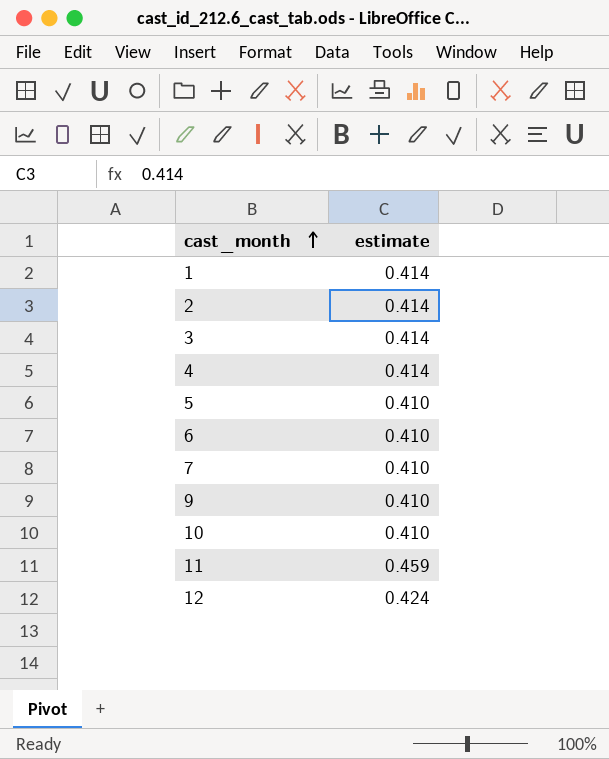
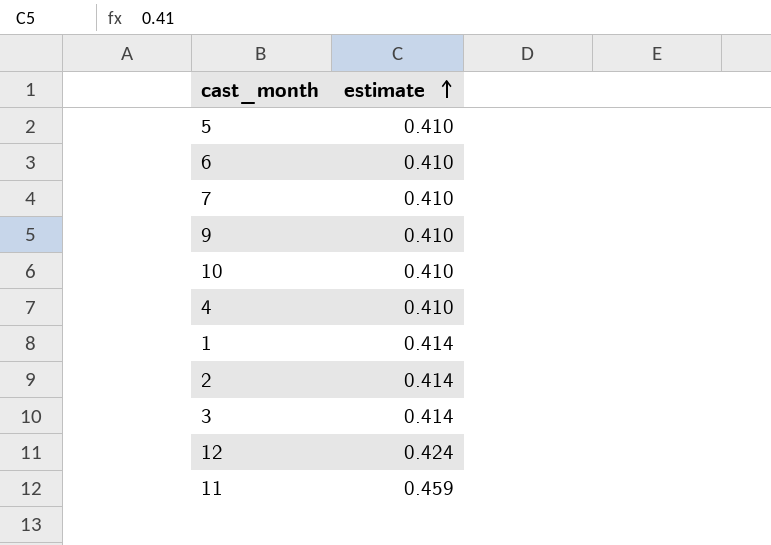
row order: cast_month ascending -> estimate ascending
4 | estimate: 0.414 -> 0.410

